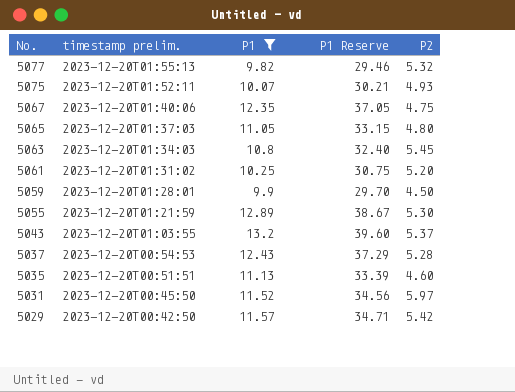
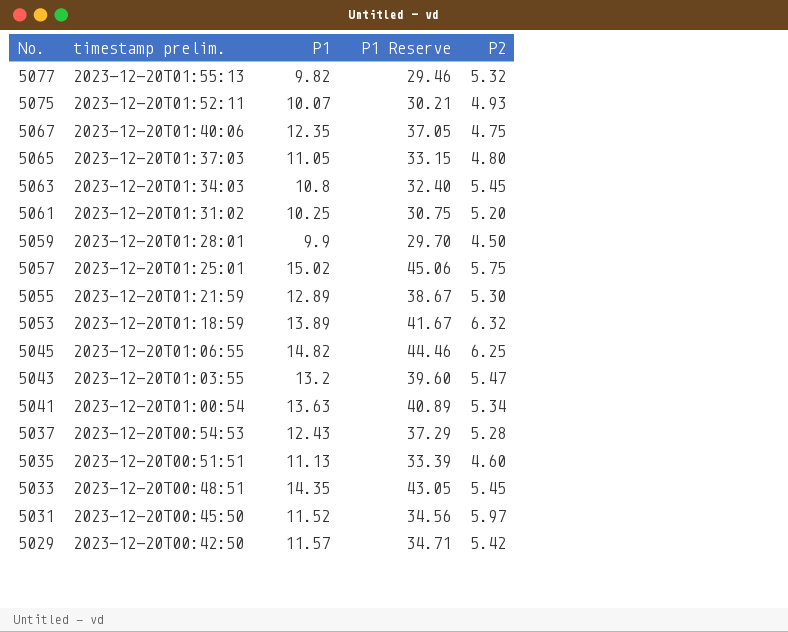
filter: P1 <= 13.2 -> none
5043 | P2: 5.37 -> 5.47

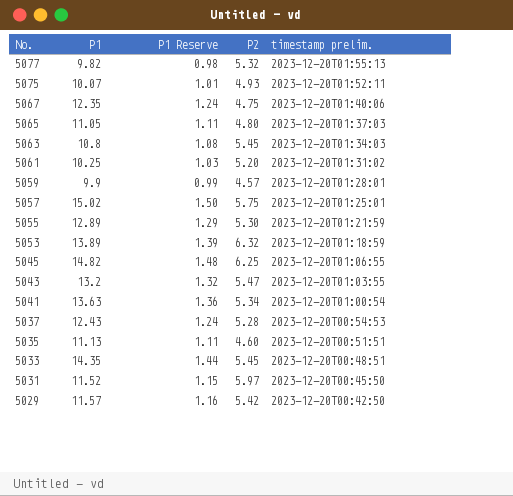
column P1 Reserve | formula: [P1] * 3 -> [P1] * 0.1
column timestamp prelim. | position: 2 -> 5
5059 | P2: 4.50 -> 4.57

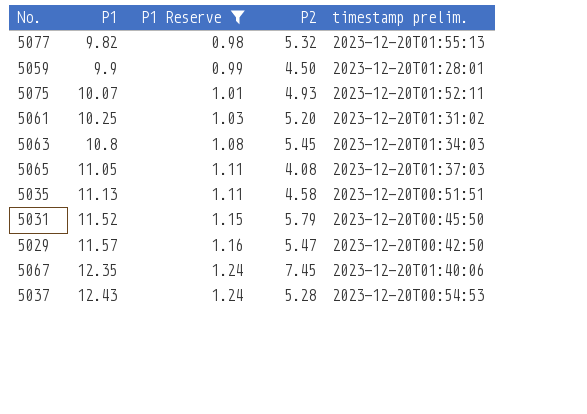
filter: none -> P1 Reserve <= 1.24
row order: No. descending -> P1 ascending
5059 | P2: 4.57 -> 4.50
5065 | P2: 4.80 -> 4.08
5035 | P2: 4.60 -> 4.58
5031 | P2: 5.97 -> 5.79
5029 | P2: 5.42 -> 5.47
5067 | P2: 4.75 -> 7.45

